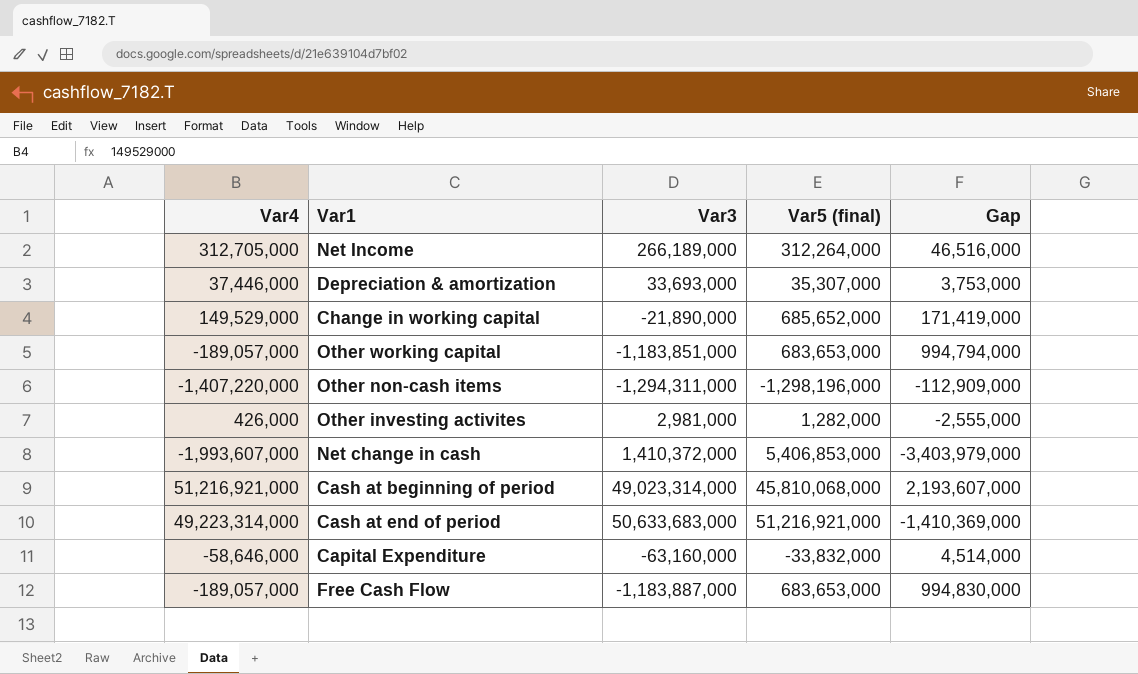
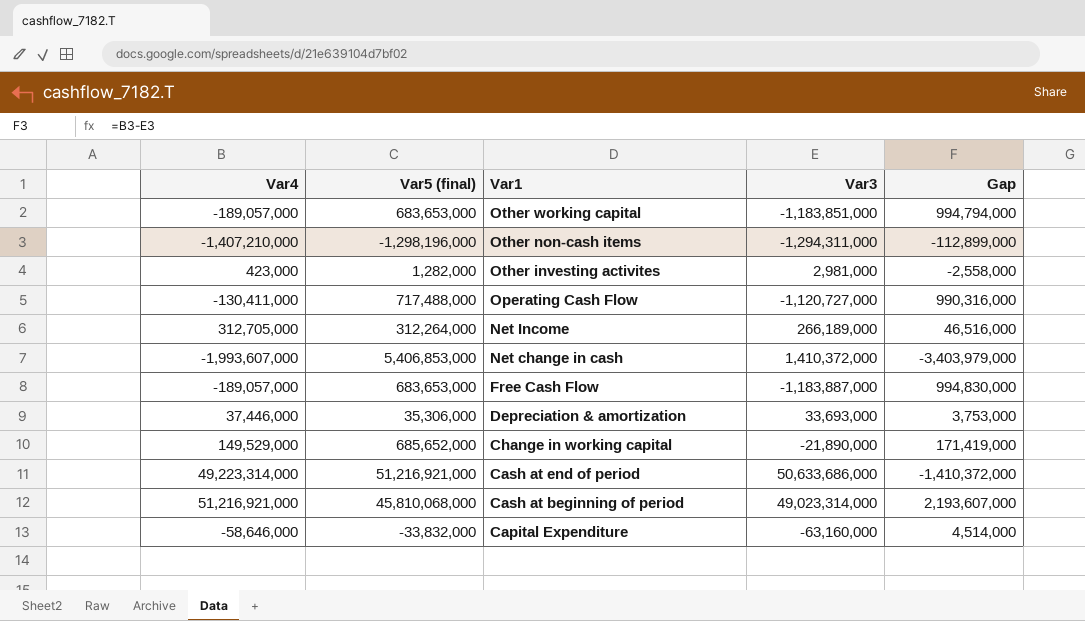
row order: none -> Var1 descending
column Var5 (final) | position: 4 -> 2
Other non-cash items | Var4: -1,407,220,000 -> -1,407,210,000
Other non-cash items | Gap: -112,909,000 -> -112,899,000
Other investing activites | Var4: 426,000 -> 423,000
Other investing activites | Gap: -2,555,000 -> -2,558,000
row Operating Cash Flow: none -> -130,411,000 | 717,488,000 | -1,120,727,000 | 990,316,000
Depreciation & amortization | Var5 (final): 35,307,000 -> 35,306,000
Cash at end of period | Var3: 50,633,683,000 -> 50,633,686,000
Cash at end of period | Gap: -1,410,369,000 -> -1,410,372,000

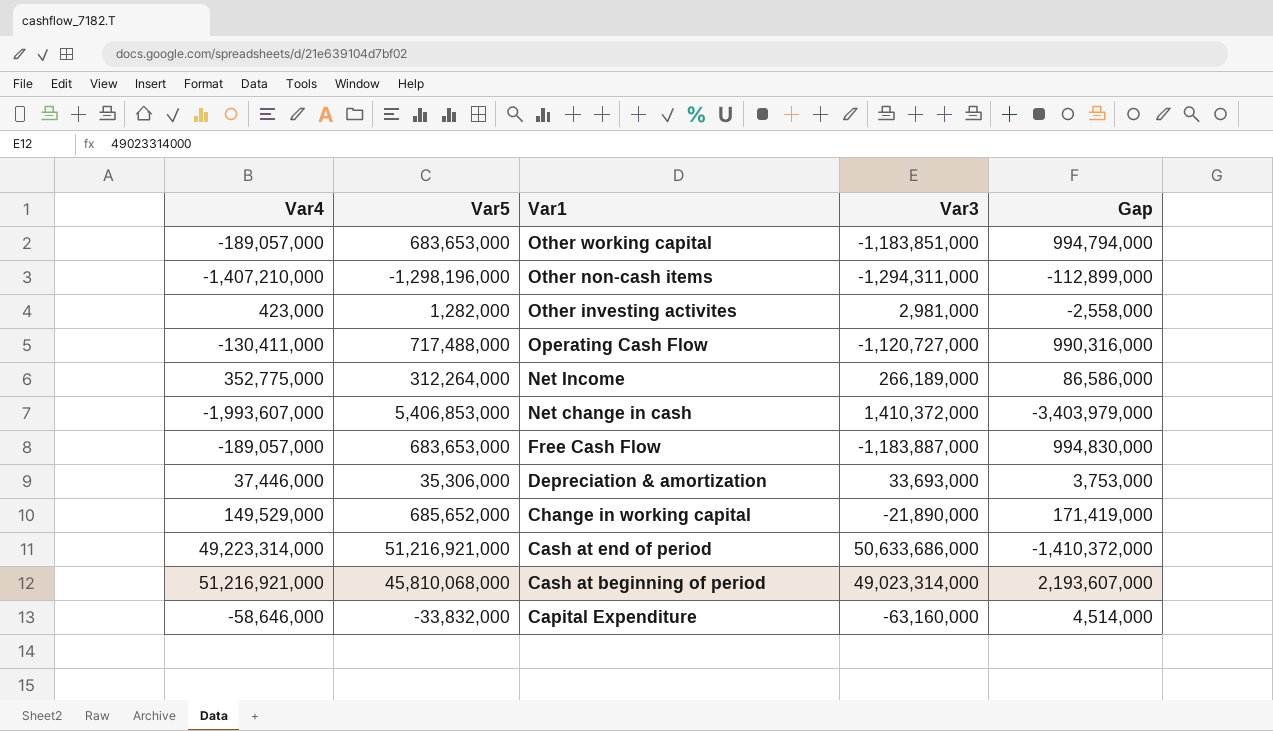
column name: Var5 (final) -> Var5
Net Income | Var4: 312,705,000 -> 352,775,000
Net Income | Gap: 46,516,000 -> 86,586,000

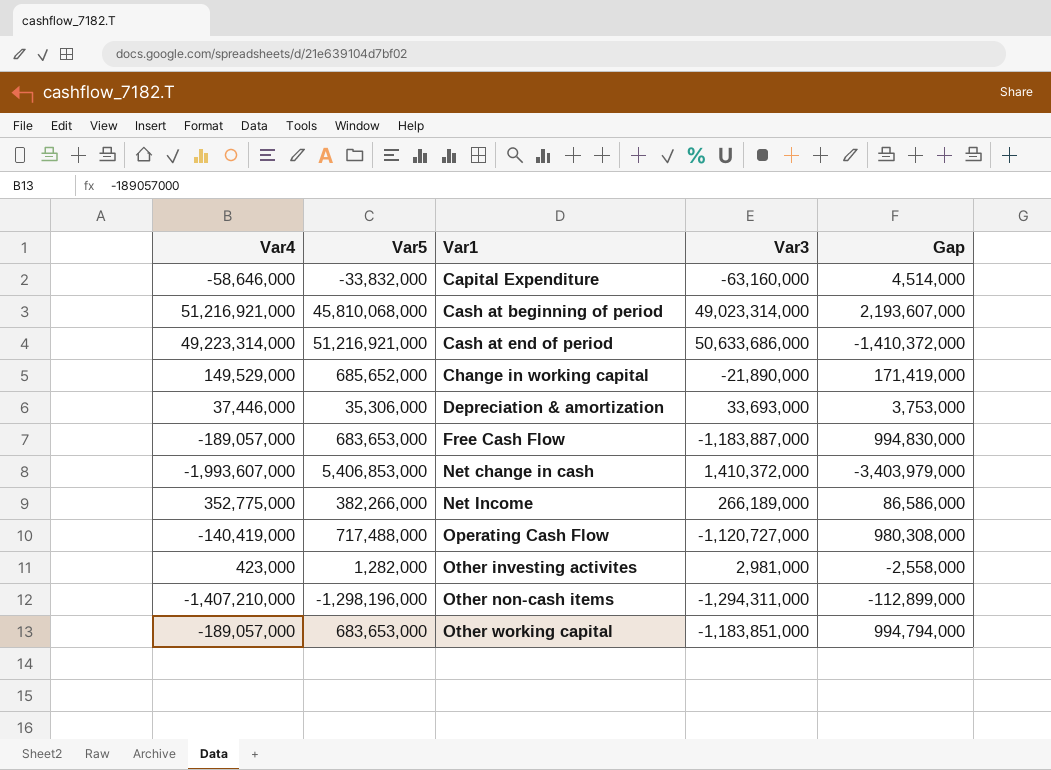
row order: Var1 descending -> Var1 ascending
Net Income | Var5: 312,264,000 -> 382,266,000
Operating Cash Flow | Var4: -130,411,000 -> -140,419,000
Operating Cash Flow | Gap: 990,316,000 -> 980,308,000

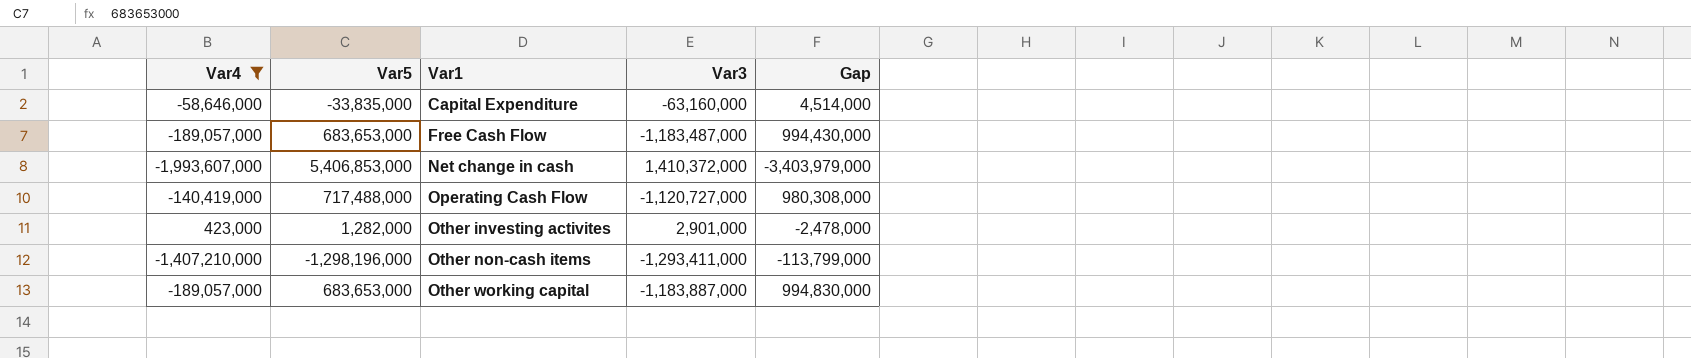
filter: none -> Var4 <= 423,000
Capital Expenditure | Var5: -33,832,000 -> -33,835,000
Free Cash Flow | Var3: -1,183,887,000 -> -1,183,487,000
Free Cash Flow | Gap: 994,830,000 -> 994,430,000
Other investing activites | Var3: 2,981,000 -> 2,901,000
Other investing activites | Gap: -2,558,000 -> -2,478,000
Other non-cash items | Var3: -1,294,311,000 -> -1,293,411,000
Other non-cash items | Gap: -112,899,000 -> -113,799,000
Other working capital | Var3: -1,183,851,000 -> -1,183,887,000
Other working capital | Gap: 994,794,000 -> 994,830,000

